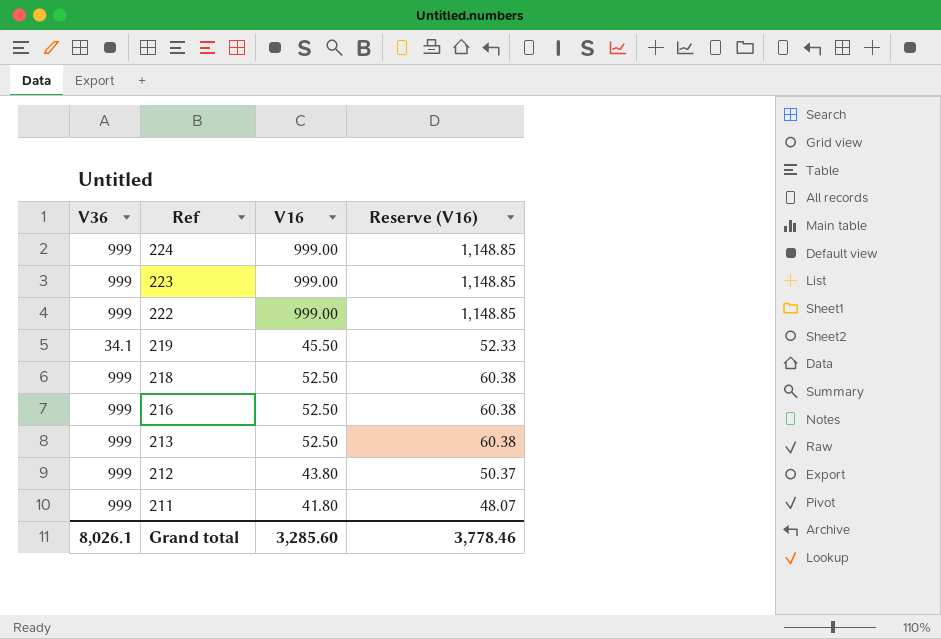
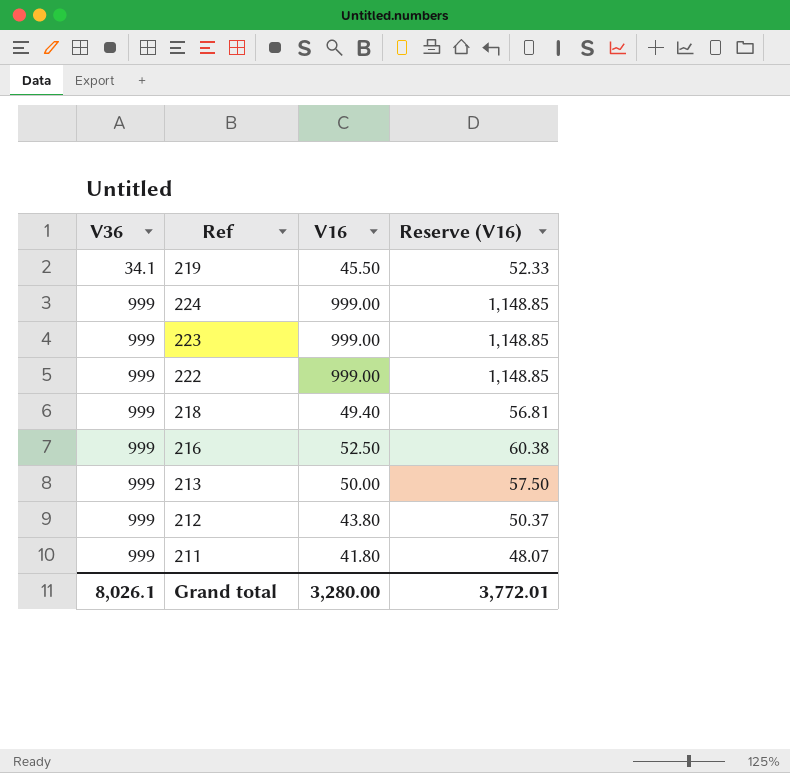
row order: Ref descending -> V36 ascending
218 | V16: 52.50 -> 49.40
218 | Reserve (V16): 60.38 -> 56.81
213 | V16: 52.50 -> 50.00
213 | Reserve (V16): 60.38 -> 57.50
Grand total | V16: 3,285.60 -> 3,280.00
Grand total | Reserve (V16): 3,778.46 -> 3,772.01

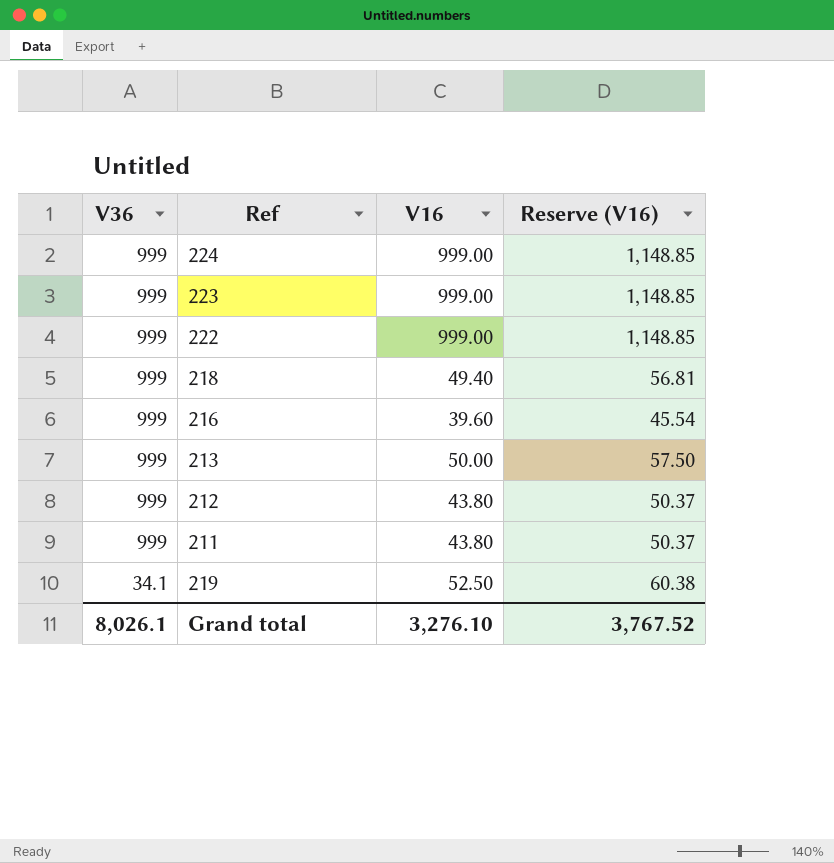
row order: V36 ascending -> V36 descending
216 | V16: 52.50 -> 39.60
216 | Reserve (V16): 60.38 -> 45.54
211 | V16: 41.80 -> 43.80
211 | Reserve (V16): 48.07 -> 50.37
219 | V16: 45.50 -> 52.50
219 | Reserve (V16): 52.33 -> 60.38
Grand total | V16: 3,280.00 -> 3,276.10
Grand total | Reserve (V16): 3,772.01 -> 3,767.52

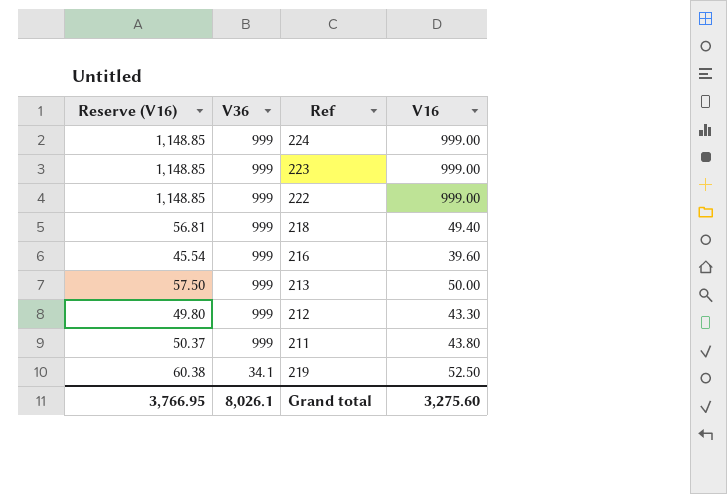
column Reserve (V16) | position: 4 -> 1
212 | Reserve (V16): 50.37 -> 49.80
212 | V16: 43.80 -> 43.30
Grand total | Reserve (V16): 3,767.52 -> 3,766.95
Grand total | V16: 3,276.10 -> 3,275.60

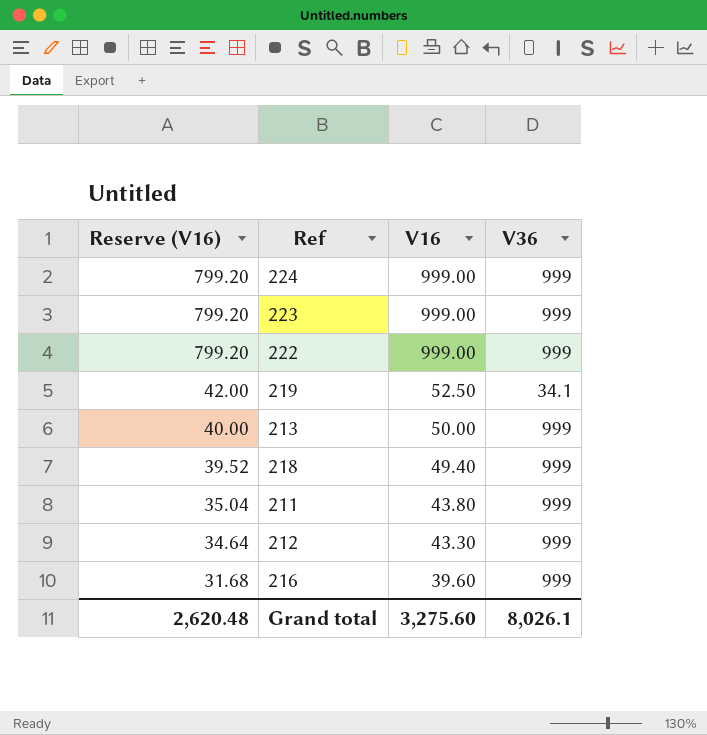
row order: V36 descending -> Reserve (V16) descending
column Reserve (V16) | formula: [V16] * 1.15 -> [V16] * 0.8
column V36 | position: 2 -> 4
Grand total | Reserve (V16): 3,766.95 -> 2,620.48

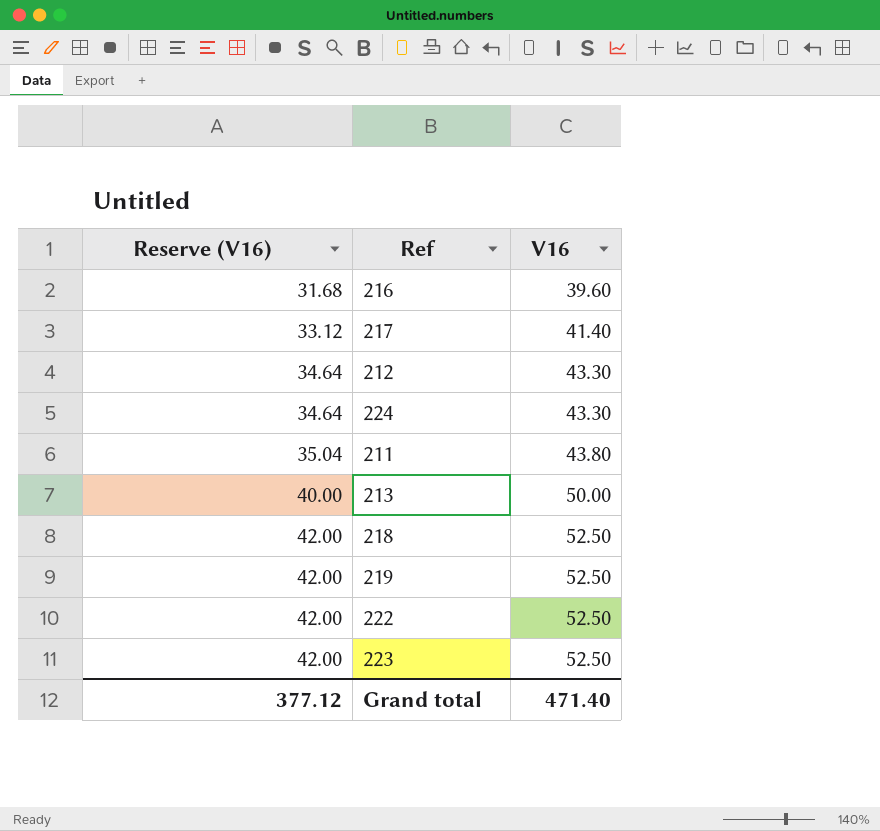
row order: Reserve (V16) descending -> Reserve (V16) ascending
column V36 | position: 4 -> none
row 217: none -> 33.12 | 41.40
224 | Reserve (V16): 799.20 -> 34.64
224 | V16: 999.00 -> 43.30
218 | Reserve (V16): 39.52 -> 42.00
218 | V16: 49.40 -> 52.50
222 | Reserve (V16): 799.20 -> 42.00
222 | V16: 999.00 -> 52.50
223 | Reserve (V16): 799.20 -> 42.00
223 | V16: 999.00 -> 52.50
Grand total | Reserve (V16): 2,620.48 -> 377.12
Grand total | V16: 3,275.60 -> 471.40

